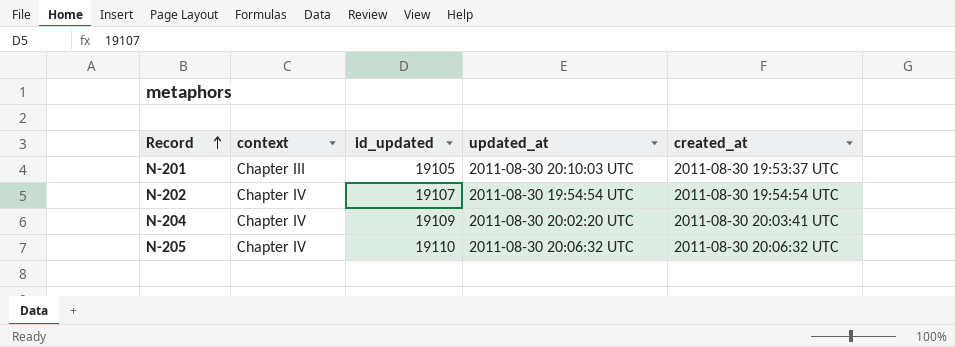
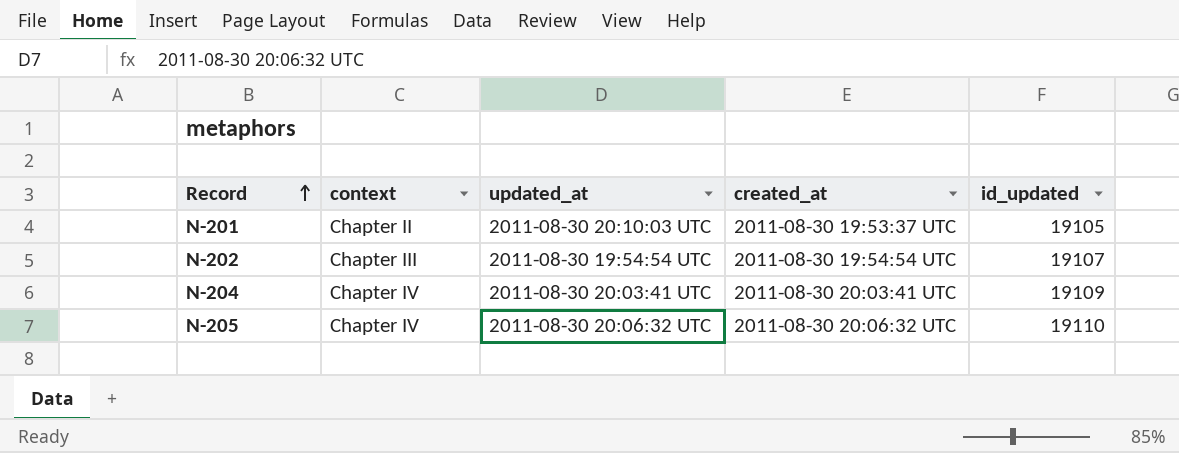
column id_updated | position: 3 -> 5
N-201 | context: Chapter III -> Chapter II
N-202 | context: Chapter IV -> Chapter III
N-204 | updated_at: 2011-08-30 20:02:20 UTC -> 2011-08-30 20:03:41 UTC

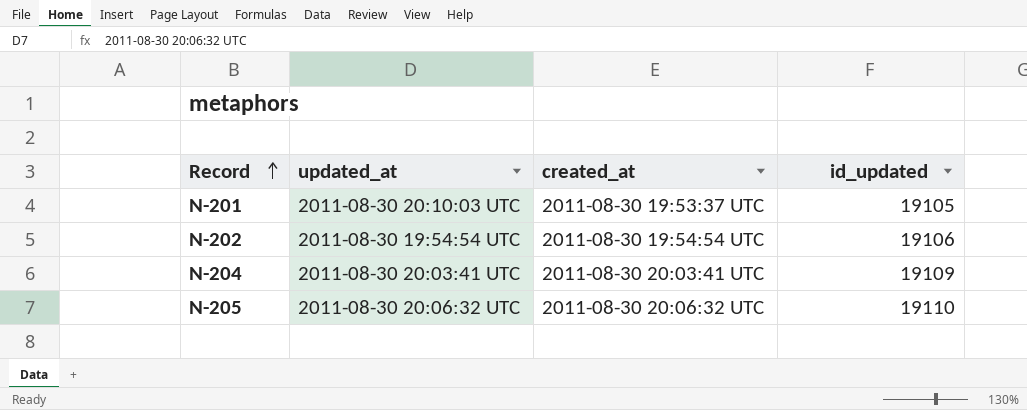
column context | position: 2 -> none
N-202 | id_updated: 19107 -> 19106

